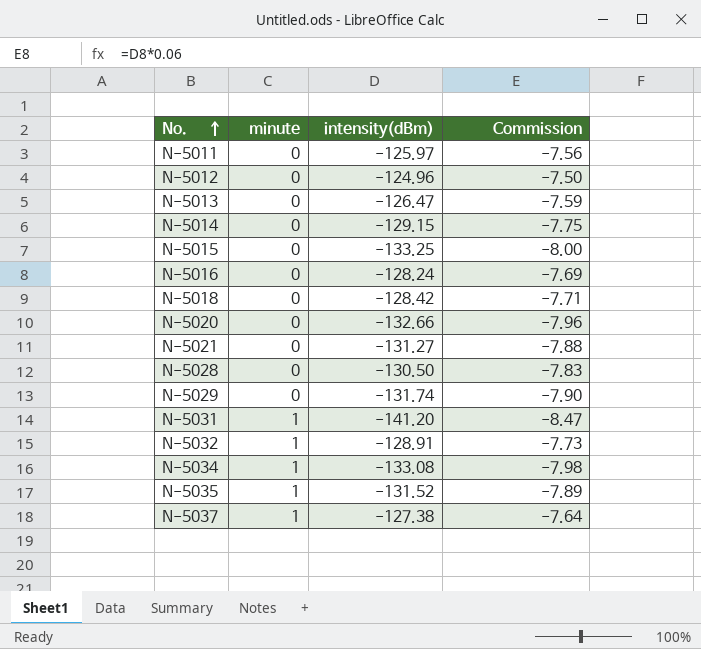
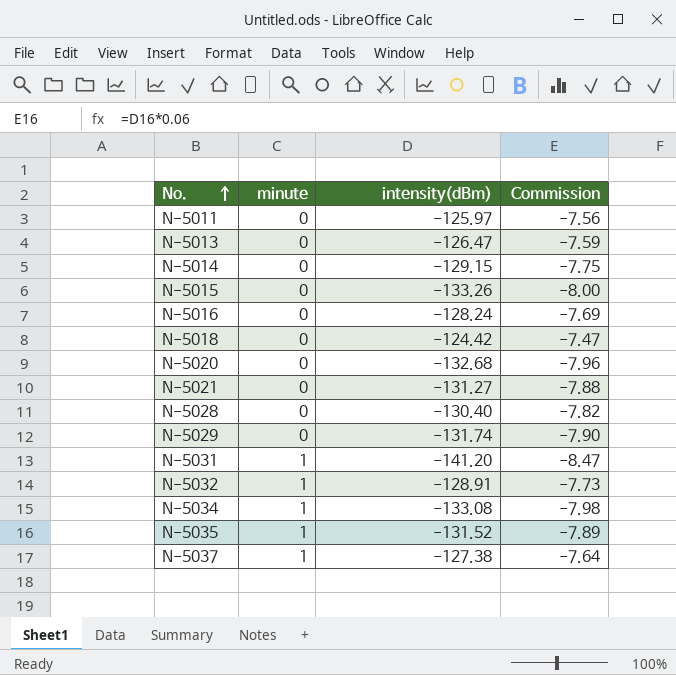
row N-5012: 0 | -124.96 | -7.50 -> none
N-5015 | intensity(dBm): -133.25 -> -133.26
N-5018 | intensity(dBm): -128.42 -> -124.42
N-5018 | Commission: -7.71 -> -7.47
N-5020 | intensity(dBm): -132.66 -> -132.68
N-5028 | intensity(dBm): -130.50 -> -130.40
N-5028 | Commission: -7.83 -> -7.82

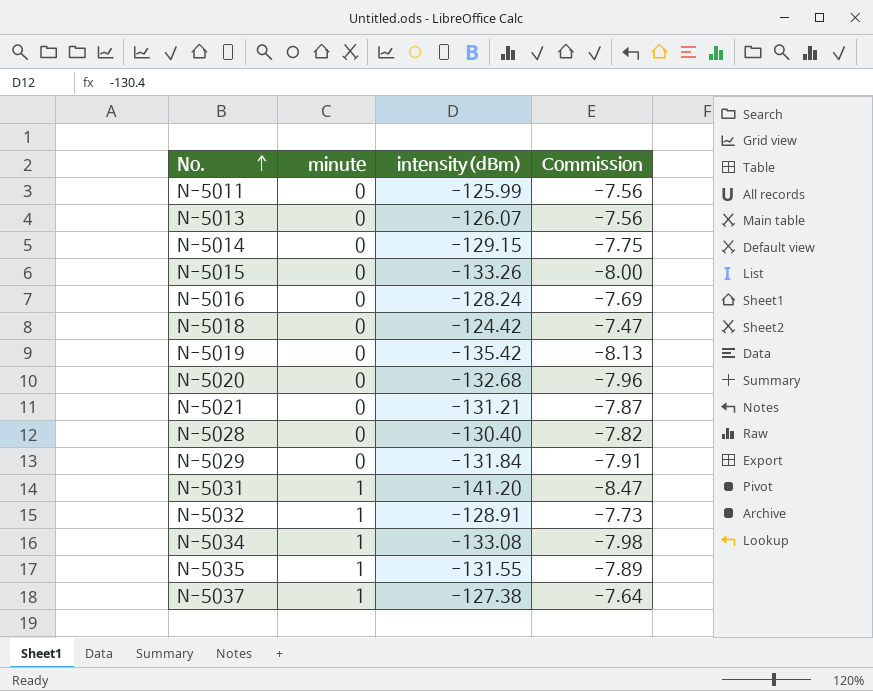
N-5011 | intensity(dBm): -125.97 -> -125.99
N-5013 | intensity(dBm): -126.47 -> -126.07
N-5013 | Commission: -7.59 -> -7.56
row N-5019: none -> 0 | -135.42 | -8.13
N-5021 | intensity(dBm): -131.27 -> -131.21
N-5021 | Commission: -7.88 -> -7.87
N-5029 | intensity(dBm): -131.74 -> -131.84
N-5029 | Commission: -7.90 -> -7.91
N-5035 | intensity(dBm): -131.52 -> -131.55

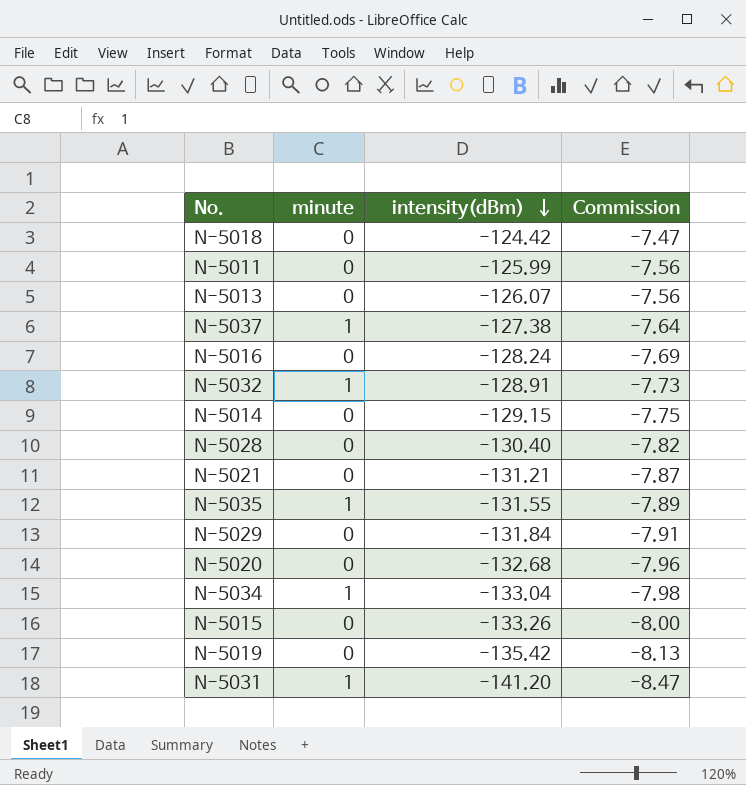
row order: No. ascending -> intensity(dBm) descending
N-5034 | intensity(dBm): -133.08 -> -133.04

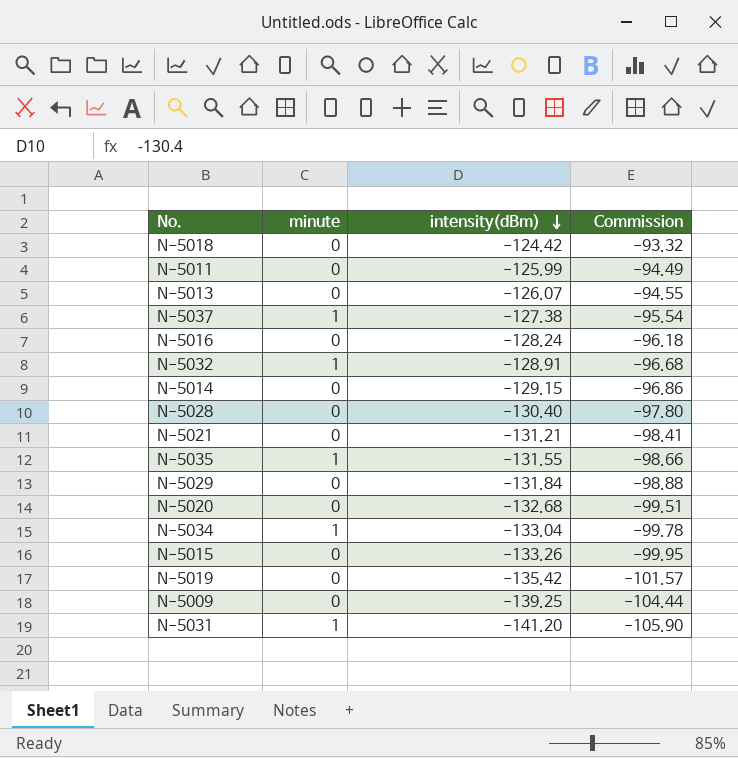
column Commission | formula: [intensity(dBm)] * 0.06 -> [intensity(dBm)] * 0.75
row N-5009: none -> 0 | -139.25 | -104.44

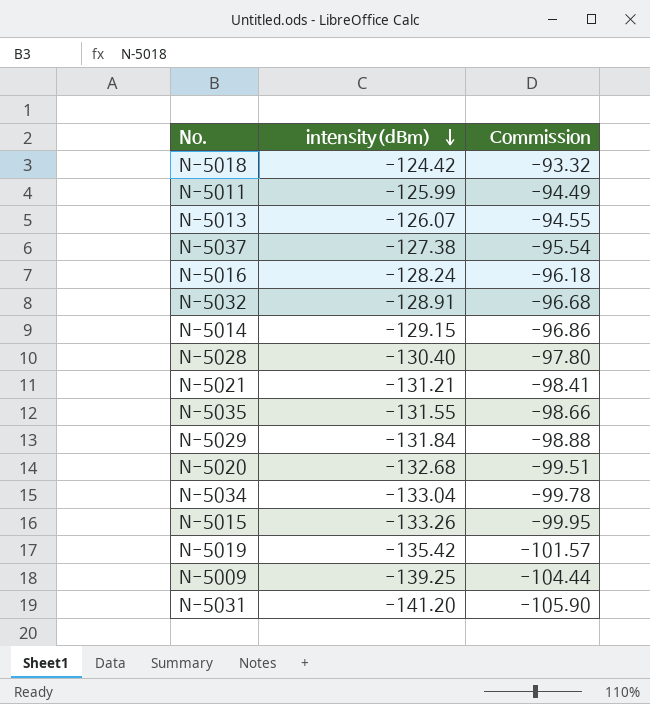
column minute | position: 2 -> none

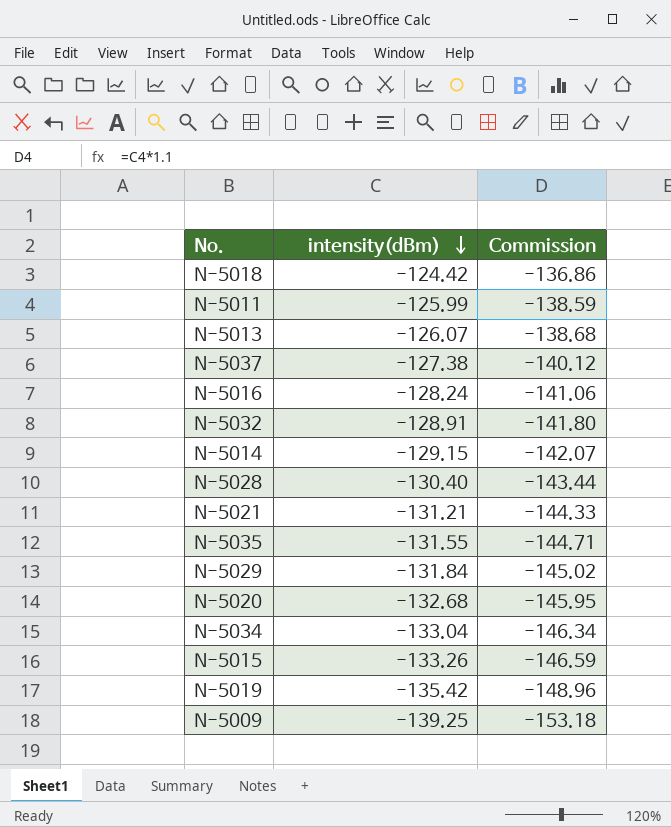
column Commission | formula: [intensity(dBm)] * 0.75 -> [intensity(dBm)] * 1.1
row N-5031: -141.20 | -105.90 -> none

